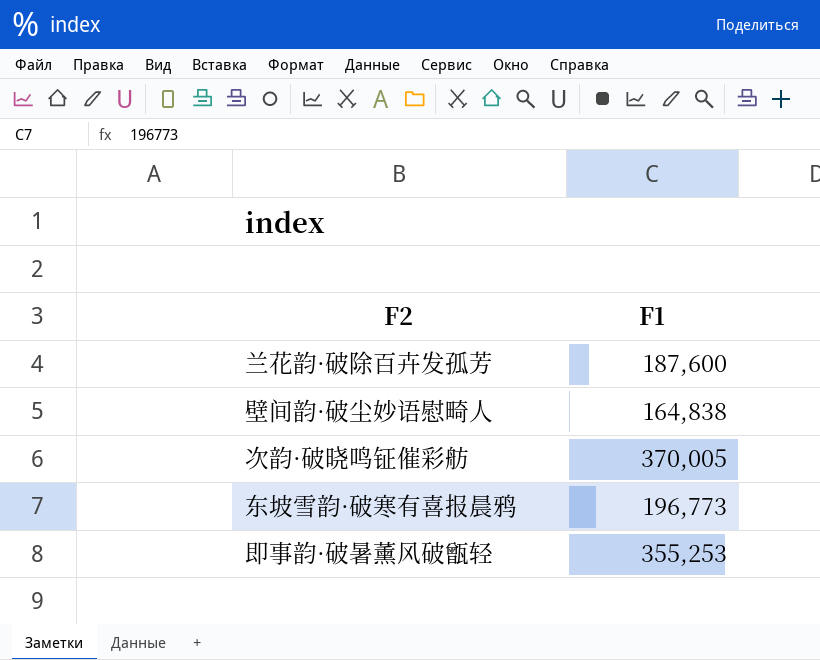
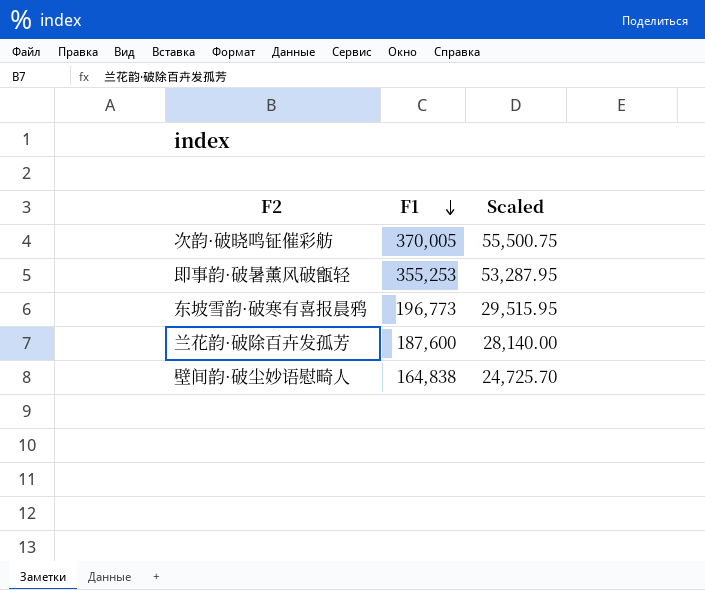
row order: none -> F1 descending
column Scaled | formula: none -> [F1] * 0.15

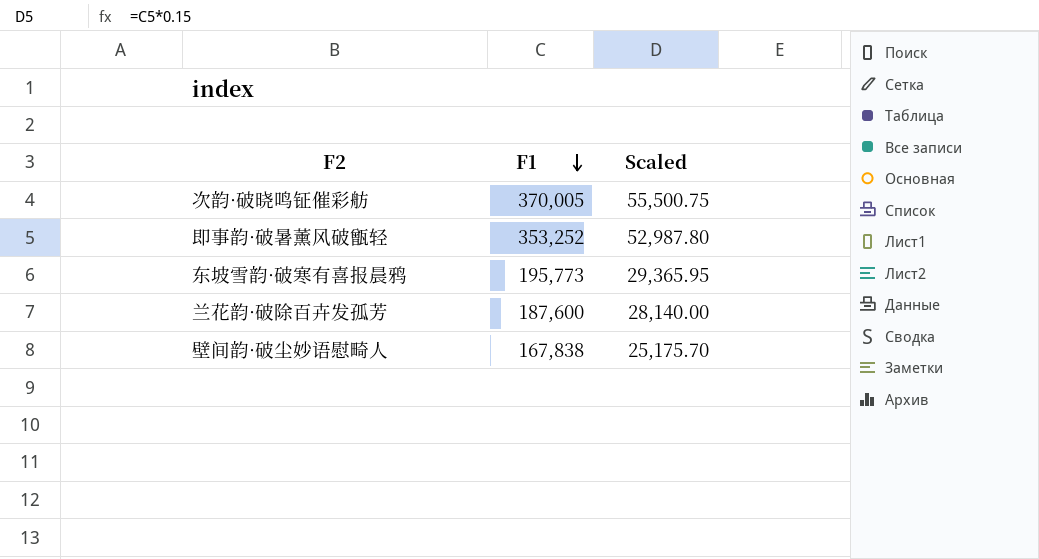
即事韵·破暑薰风破甑轻 | F1: 355,253 -> 353,252
即事韵·破暑薰风破甑轻 | Scaled: 53,287.95 -> 52,987.80
东坡雪韵·破寒有喜报晨鸦 | F1: 196,773 -> 195,773
东坡雪韵·破寒有喜报晨鸦 | Scaled: 29,515.95 -> 29,365.95
壁间韵·破尘妙语慰畸人 | F1: 164,838 -> 167,838
壁间韵·破尘妙语慰畸人 | Scaled: 24,725.70 -> 25,175.70

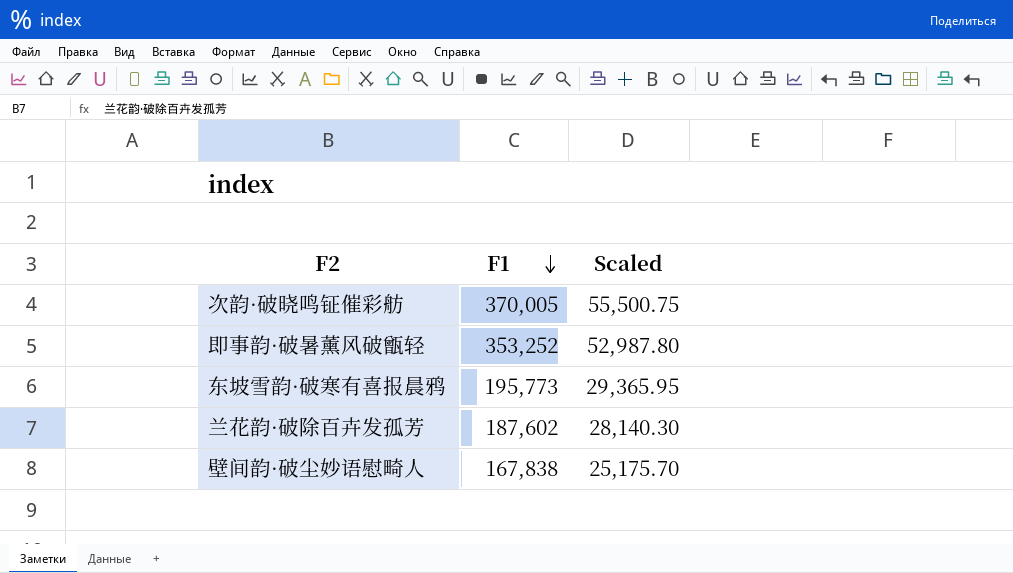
兰花韵·破除百卉发孤芳 | F1: 187,600 -> 187,602
兰花韵·破除百卉发孤芳 | Scaled: 28,140.00 -> 28,140.30

